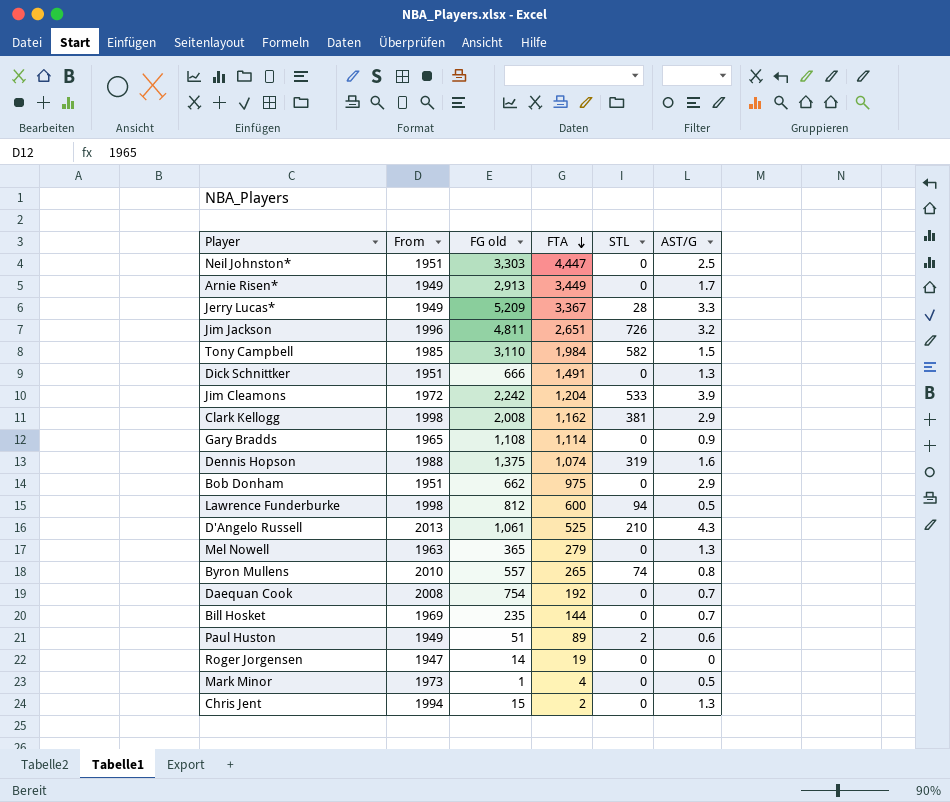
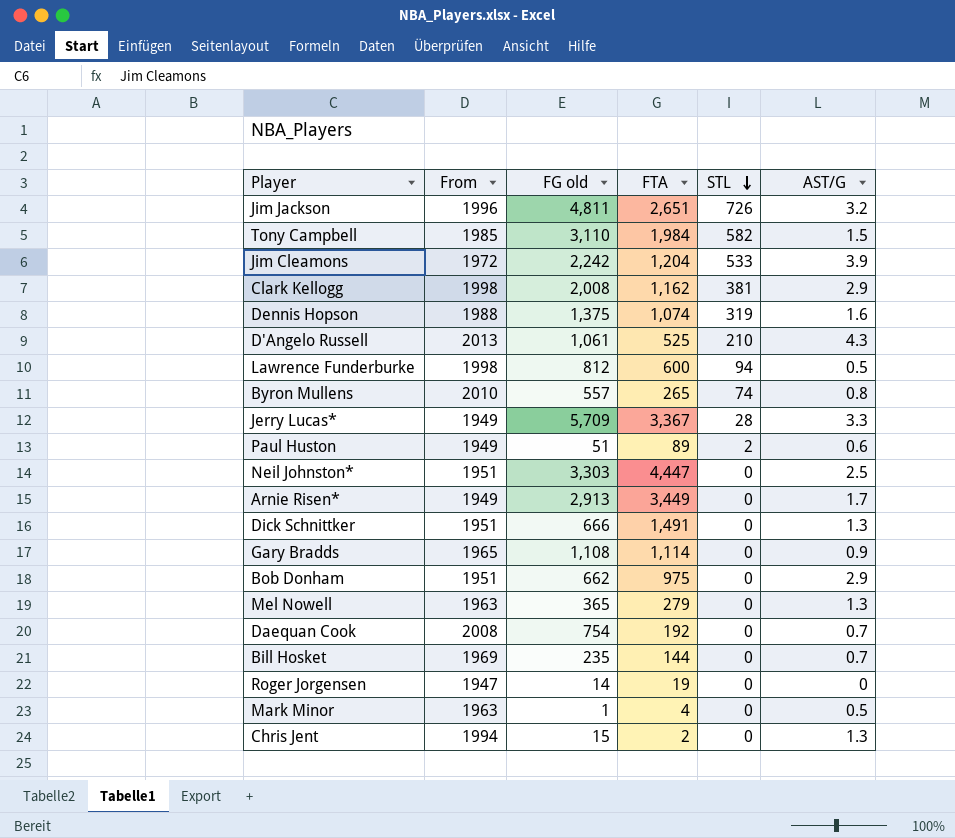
row order: FTA descending -> STL descending
Jerry Lucas* | FG old: 5,209 -> 5,709
Mark Minor | From: 1973 -> 1963

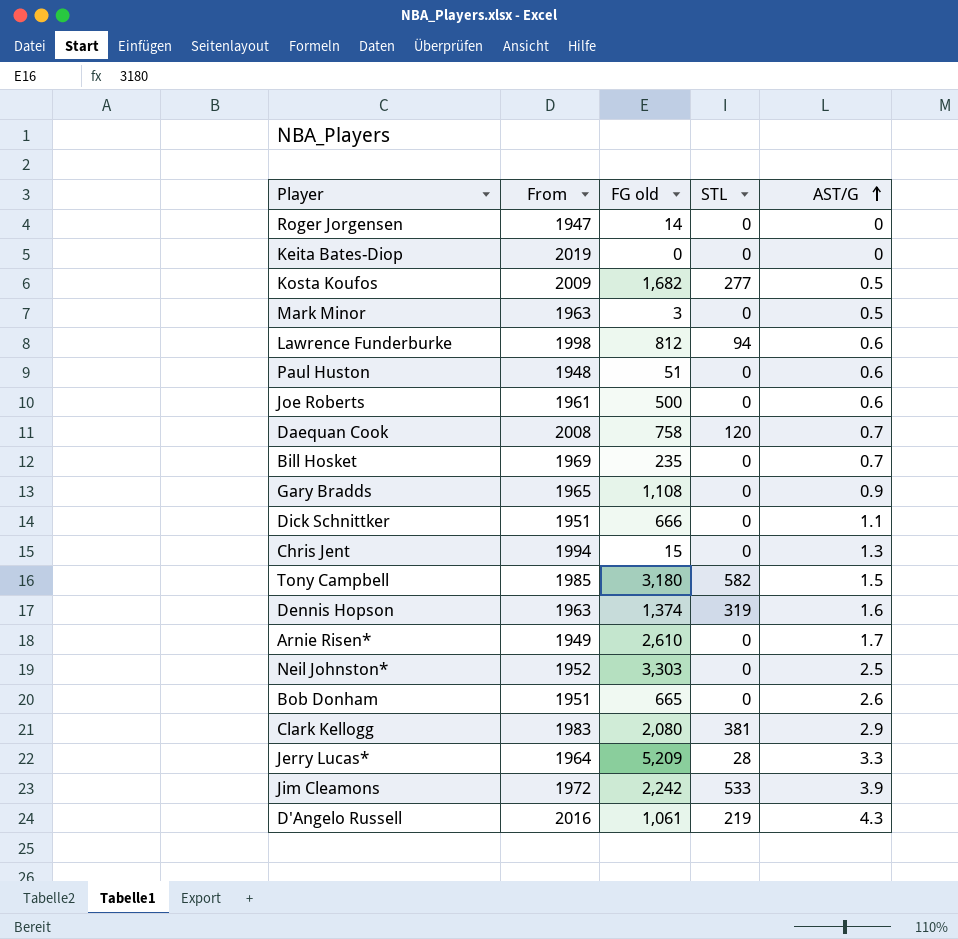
row order: STL descending -> AST/G ascending
column FTA | position: 4 -> none
row Jim Jackson: 1996 | 4,811 | 2,651 | 726 | 3.2 -> none
row Byron Mullens: 2010 | 557 | 265 | 74 | 0.8 -> none
row Mel Nowell: 1963 | 365 | 279 | 0 | 1.3 -> none
row Keita Bates-Diop: none -> 2019 | 0 | 0 | 0
row Kosta Koufos: none -> 2009 | 1,682 | 277 | 0.5
Mark Minor | FG old: 1 -> 3
Lawrence Funderburke | AST/G: 0.5 -> 0.6
Paul Huston | From: 1949 -> 1948
Paul Huston | STL: 2 -> 0
row Joe Roberts: none -> 1961 | 500 | 0 | 0.6
Daequan Cook | FG old: 754 -> 758
Daequan Cook | STL: 0 -> 120
Dick Schnittker | AST/G: 1.3 -> 1.1
Tony Campbell | FG old: 3,110 -> 3,180
Dennis Hopson | From: 1988 -> 1963
Dennis Hopson | FG old: 1,375 -> 1,374
Arnie Risen* | FG old: 2,913 -> 2,610
Neil Johnston* | From: 1951 -> 1952
Bob Donham | FG old: 662 -> 665
Bob Donham | AST/G: 2.9 -> 2.6
Clark Kellogg | From: 1998 -> 1983
Clark Kellogg | FG old: 2,008 -> 2,080
Jerry Lucas* | From: 1949 -> 1964
Jerry Lucas* | FG old: 5,709 -> 5,209
D'Angelo Russell | From: 2013 -> 2016
D'Angelo Russell | STL: 210 -> 219

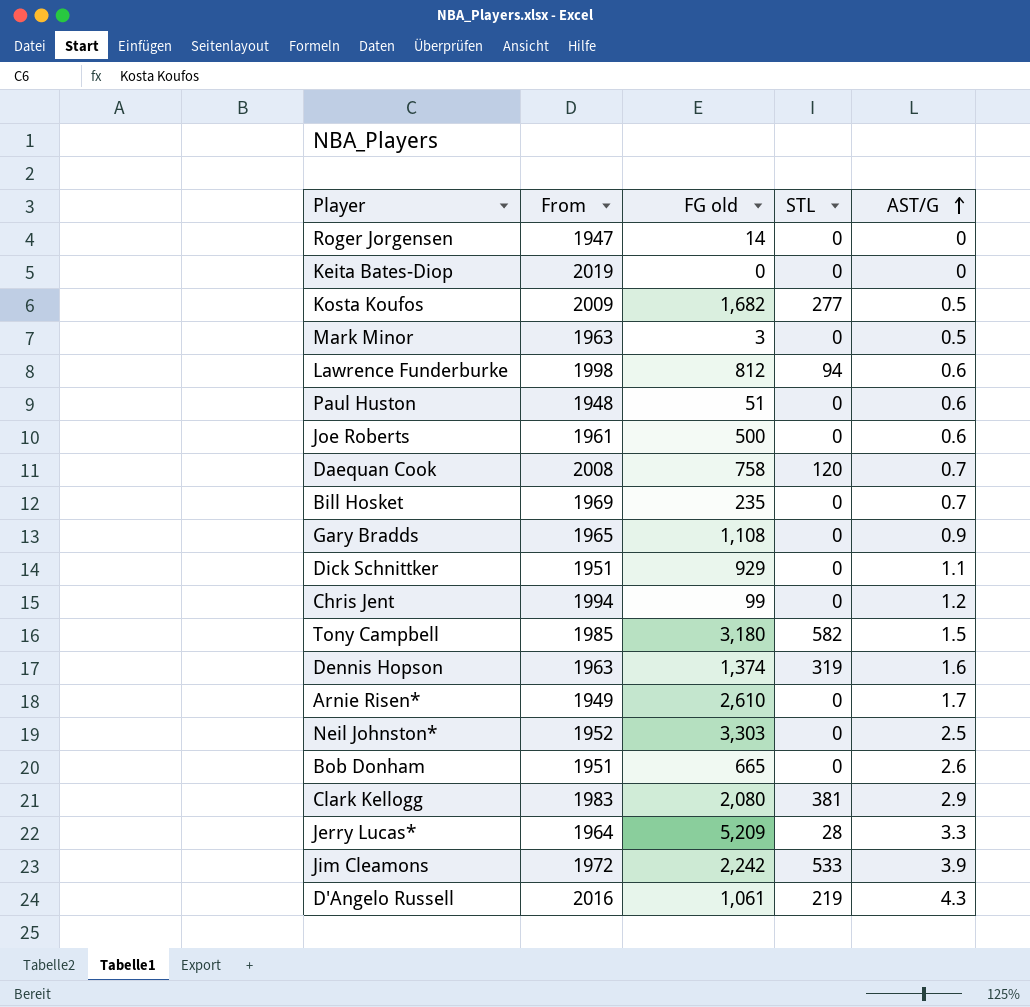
Dick Schnittker | FG old: 666 -> 929
Chris Jent | FG old: 15 -> 99
Chris Jent | AST/G: 1.3 -> 1.2

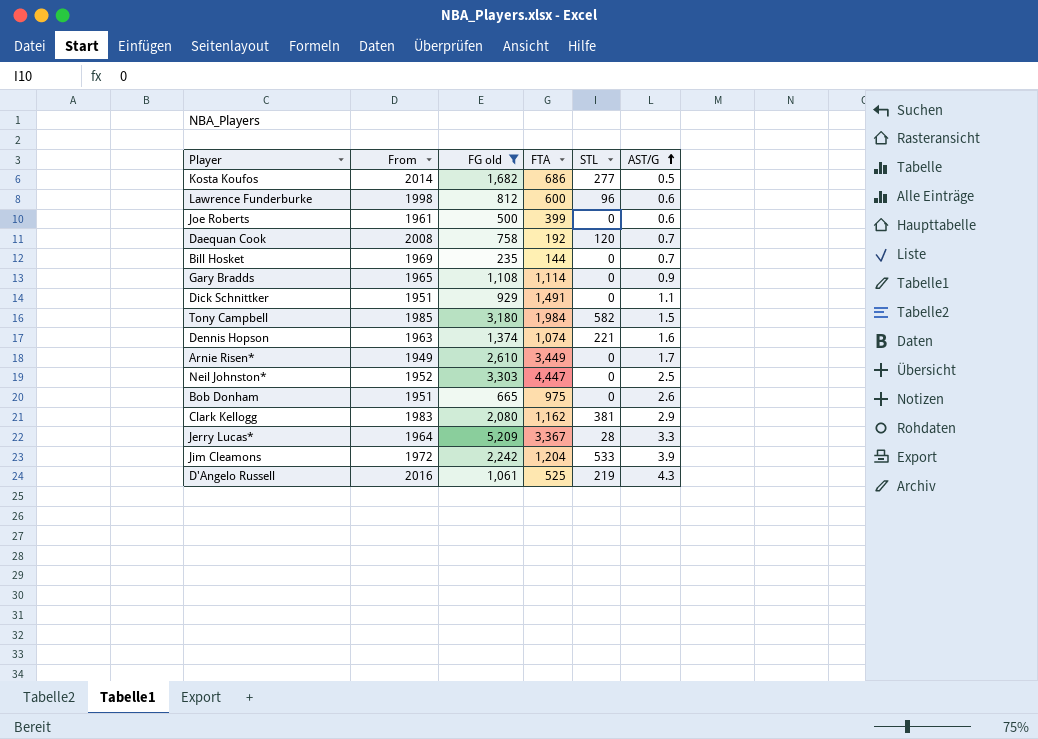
filter: none -> FG old >= 235
column FTA | position: none -> 4
Kosta Koufos | From: 2009 -> 2014
Lawrence Funderburke | STL: 94 -> 96
Dennis Hopson | STL: 319 -> 221

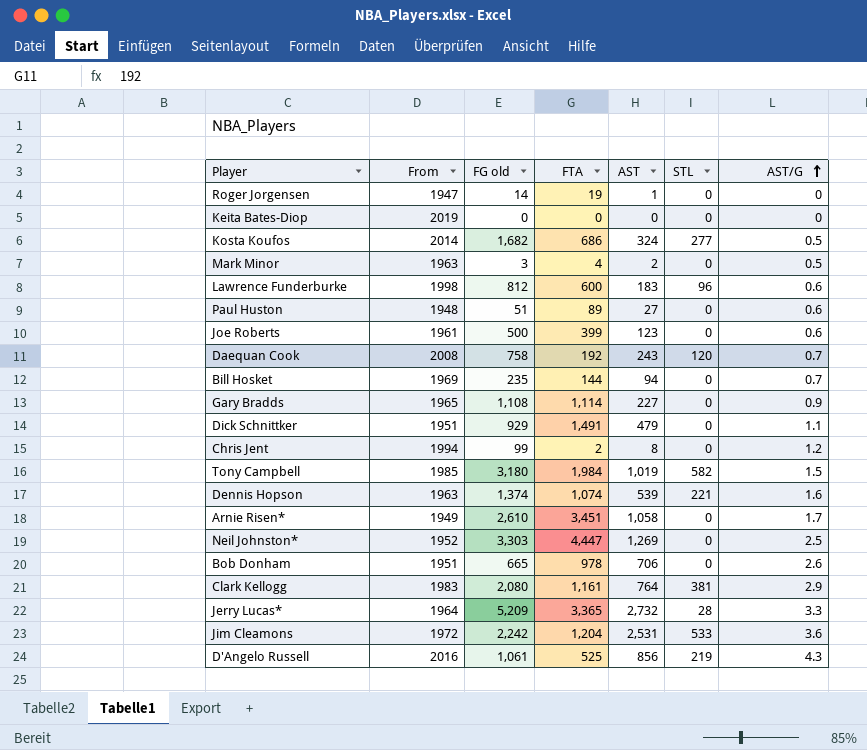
filter: FG old >= 235 -> none
column AST | position: none -> 5
Arnie Risen* | FTA: 3,449 -> 3,451
Bob Donham | FTA: 975 -> 978
Clark Kellogg | FTA: 1,162 -> 1,161
Jerry Lucas* | FTA: 3,367 -> 3,365
Jim Cleamons | AST/G: 3.9 -> 3.6

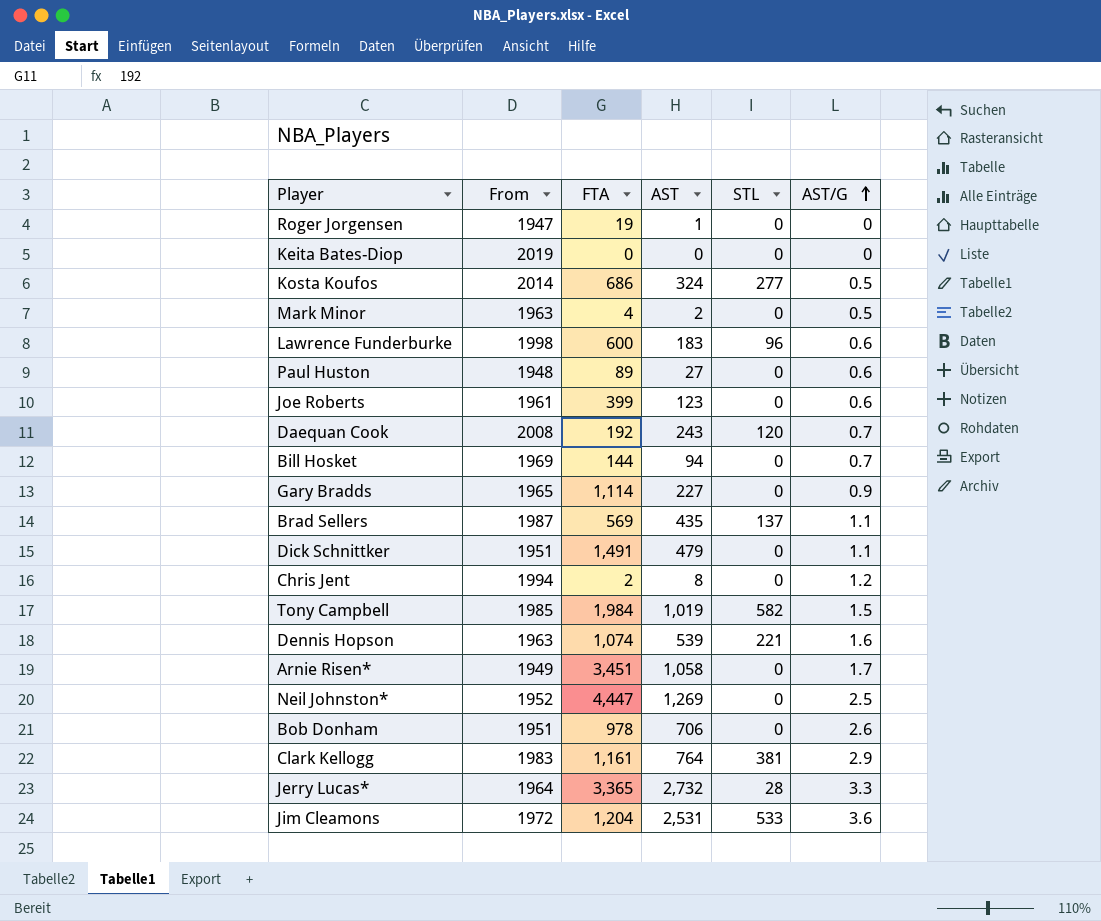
column FG old | position: 3 -> none
row D'Angelo Russell: 2016 | 1,061 | 525 | 856 | 219 | 4.3 -> none
row Brad Sellers: none -> 1987 | 569 | 435 | 137 | 1.1

